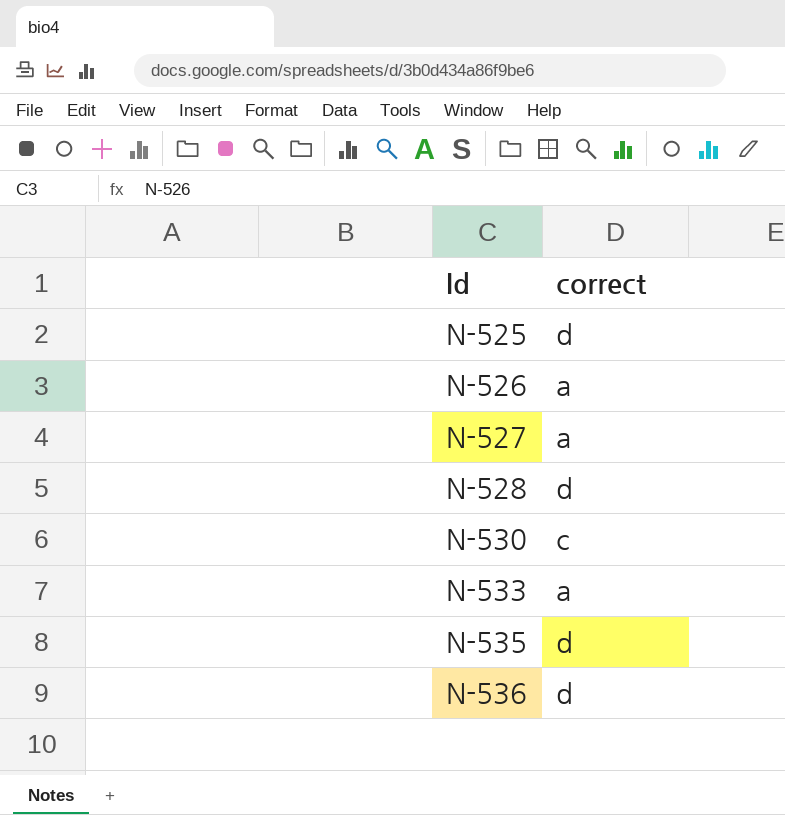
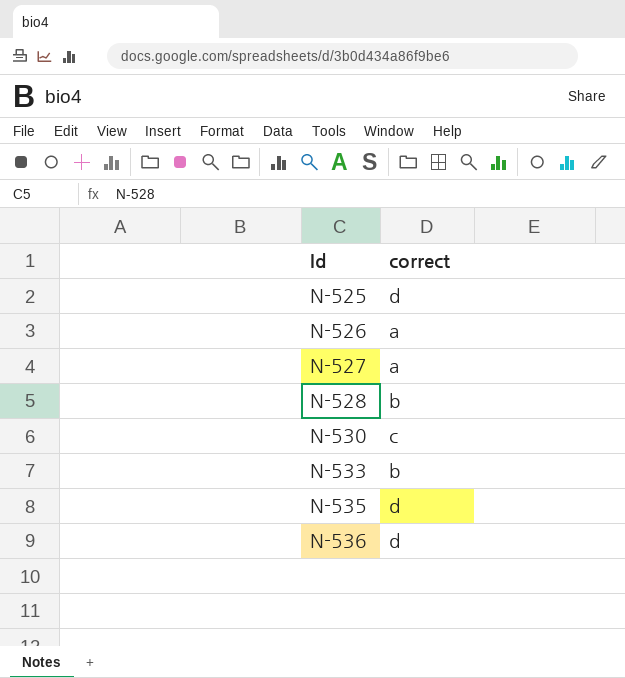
N-528 | correct: d -> b
N-533 | correct: a -> b

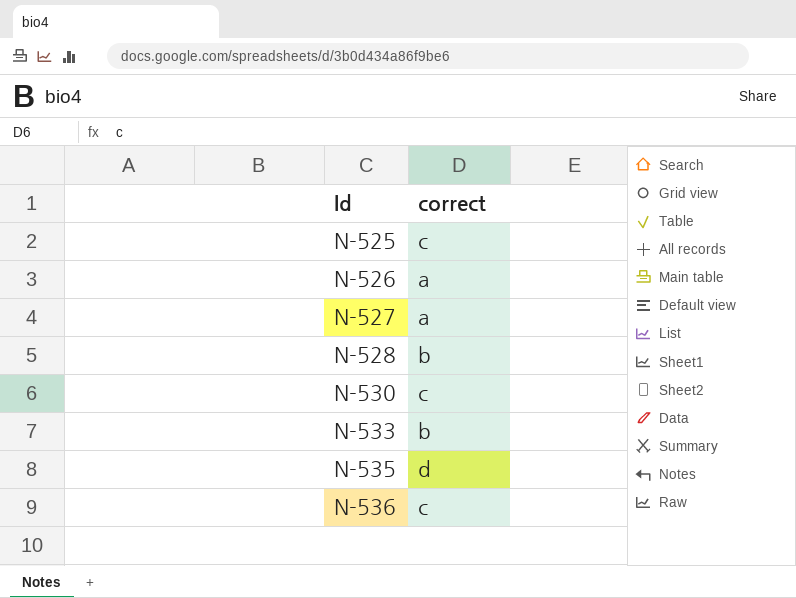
N-525 | correct: d -> c
N-536 | correct: d -> c

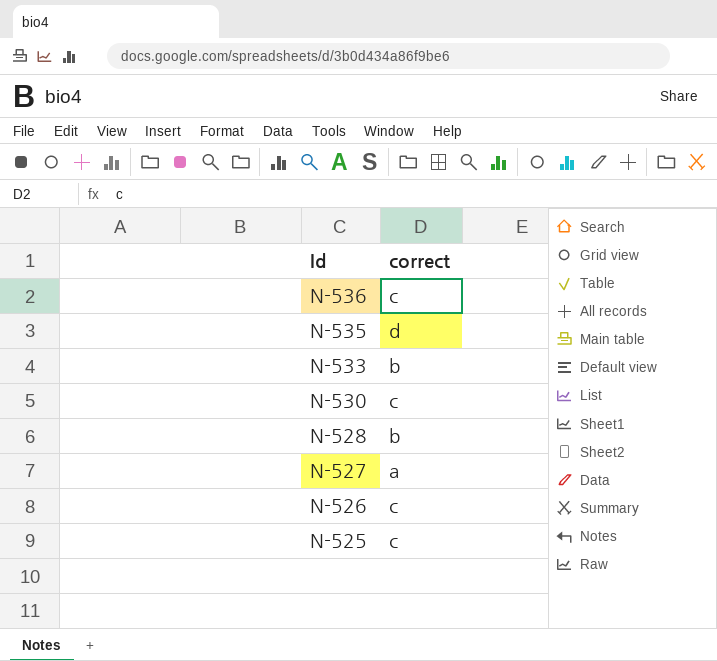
row order: Id ascending -> Id descending
N-526 | correct: a -> c

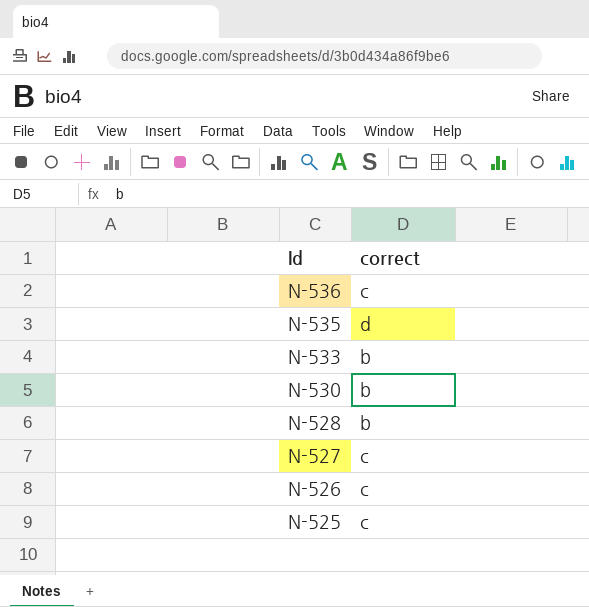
N-530 | correct: c -> b
N-527 | correct: a -> c

